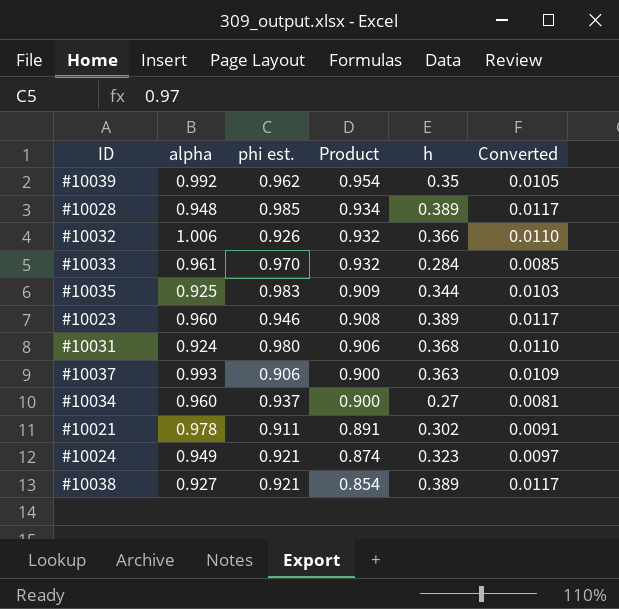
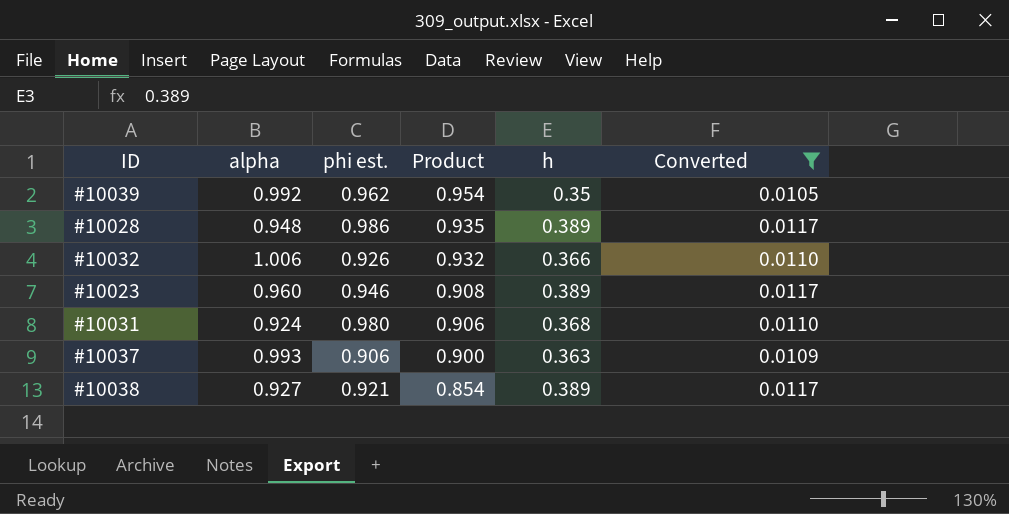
filter: none -> Converted >= 0.0105
#10028 | phi est.: 0.985 -> 0.986
#10028 | Product: 0.934 -> 0.935

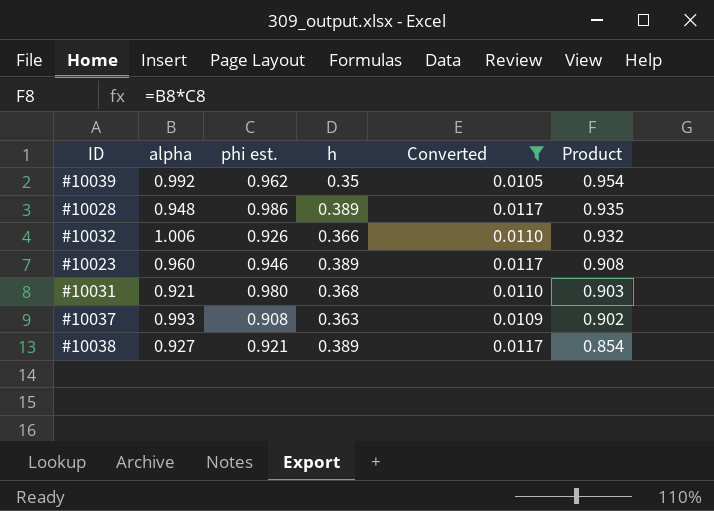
column Product | position: 4 -> 6
#10031 | alpha: 0.924 -> 0.921
#10031 | Product: 0.906 -> 0.903
#10037 | phi est.: 0.906 -> 0.908
#10037 | Product: 0.900 -> 0.902

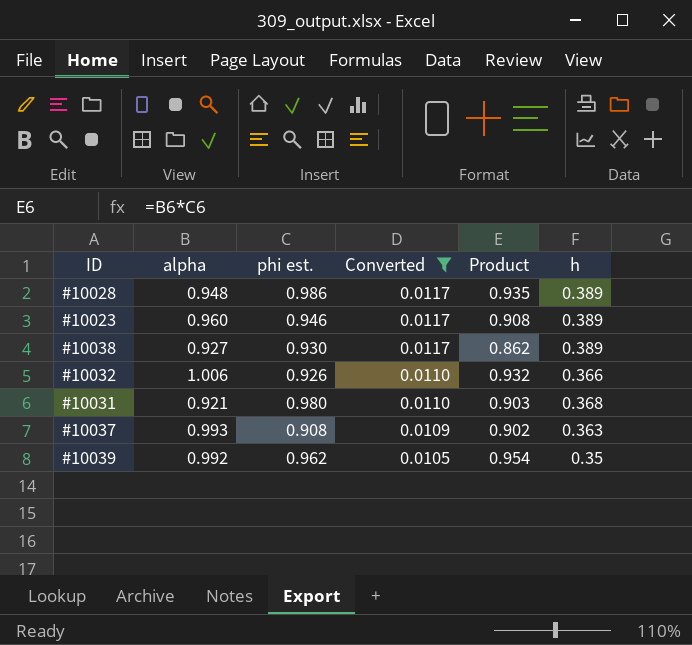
row order: Product descending -> Converted descending
column h | position: 4 -> 6
#10038 | phi est.: 0.921 -> 0.930
#10038 | Product: 0.854 -> 0.862

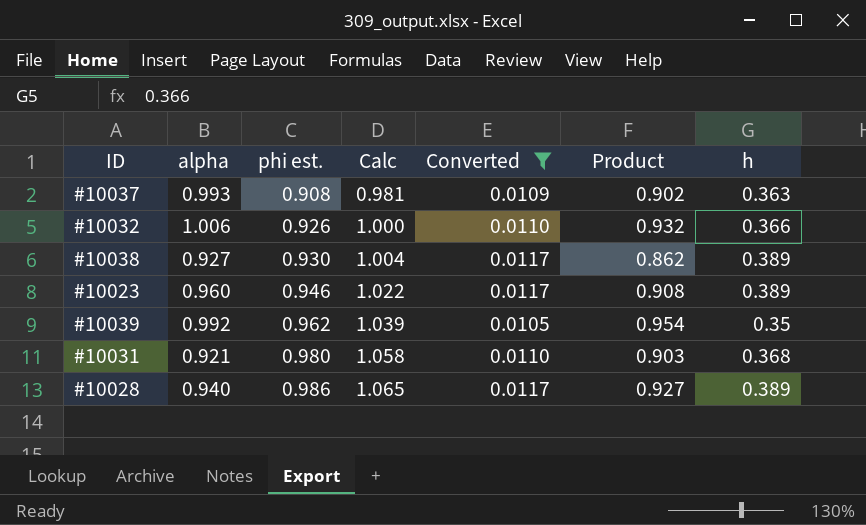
row order: Converted descending -> phi est. ascending
column Calc | formula: none -> [phi est.] * 1.08
#10028 | alpha: 0.948 -> 0.940
#10028 | Product: 0.935 -> 0.927

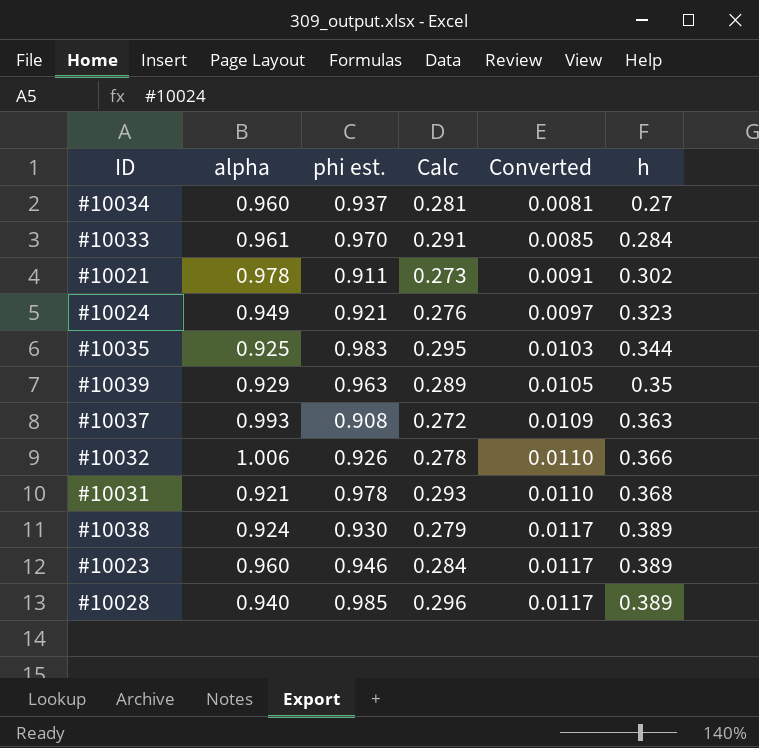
filter: Converted >= 0.0105 -> none
row order: phi est. ascending -> Converted ascending
column Product | formula: [alpha] * [phi est.] -> none
column Calc | formula: [phi est.] * 1.08 -> [phi est.] * 0.3
#10039 | alpha: 0.992 -> 0.929
#10039 | phi est.: 0.962 -> 0.963
#10031 | phi est.: 0.980 -> 0.978
#10038 | alpha: 0.927 -> 0.924
#10028 | phi est.: 0.986 -> 0.985

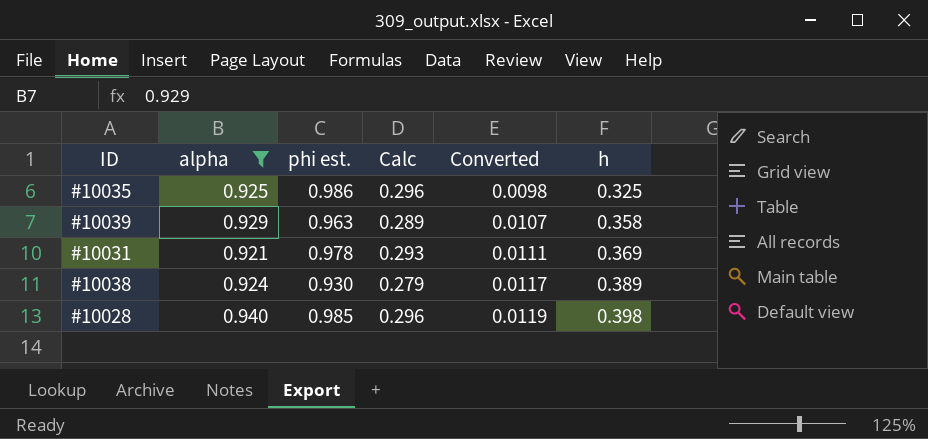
filter: none -> alpha <= 0.940
#10035 | phi est.: 0.983 -> 0.986
#10035 | Calc: 0.295 -> 0.296
#10035 | Converted: 0.0103 -> 0.0098
#10035 | h: 0.344 -> 0.325
#10039 | Converted: 0.0105 -> 0.0107
#10039 | h: 0.35 -> 0.358
#10031 | Converted: 0.0110 -> 0.0111
#10031 | h: 0.368 -> 0.369
#10028 | Converted: 0.0117 -> 0.0119
#10028 | h: 0.389 -> 0.398

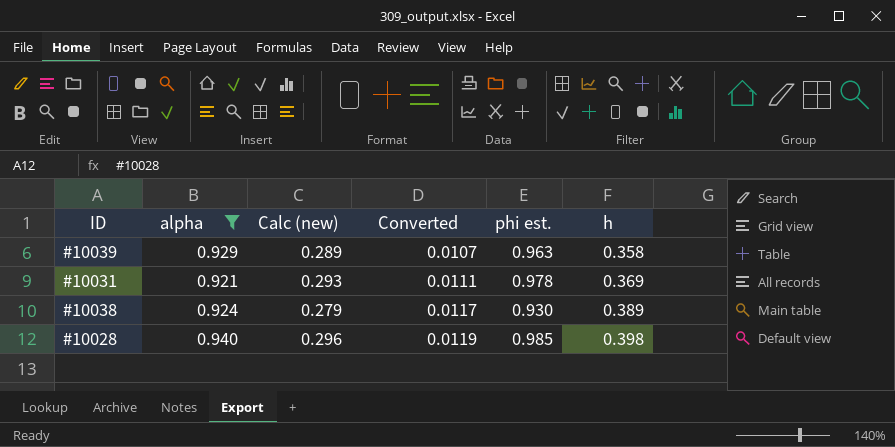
column name: Calc -> Calc (new)
column phi est. | position: 3 -> 5
row #10035: 0.925 | 0.986 | 0.296 | 0.0098 | 0.325 -> none

